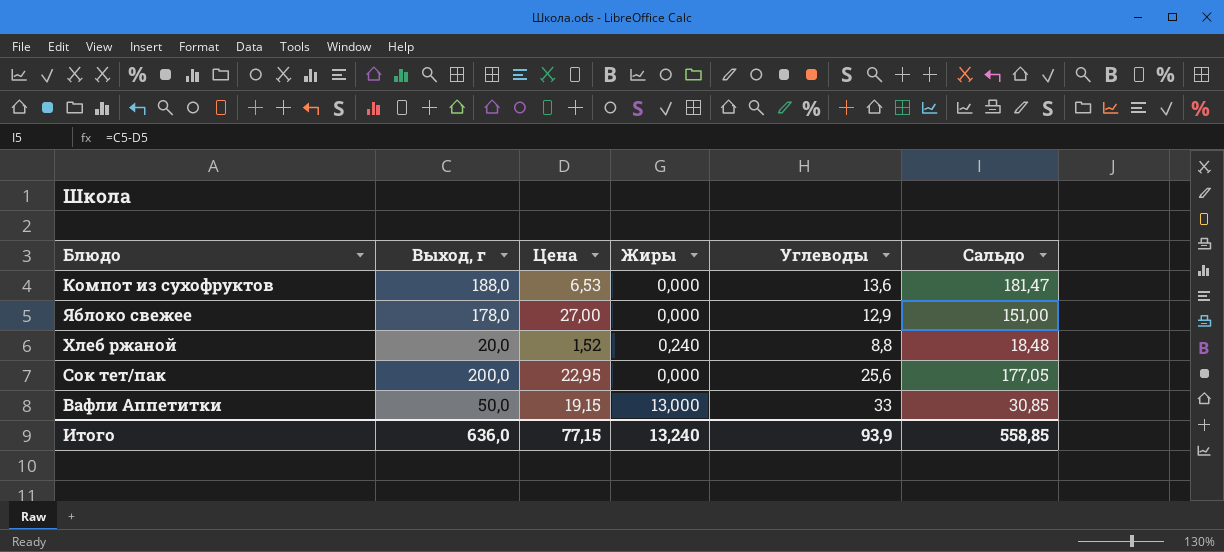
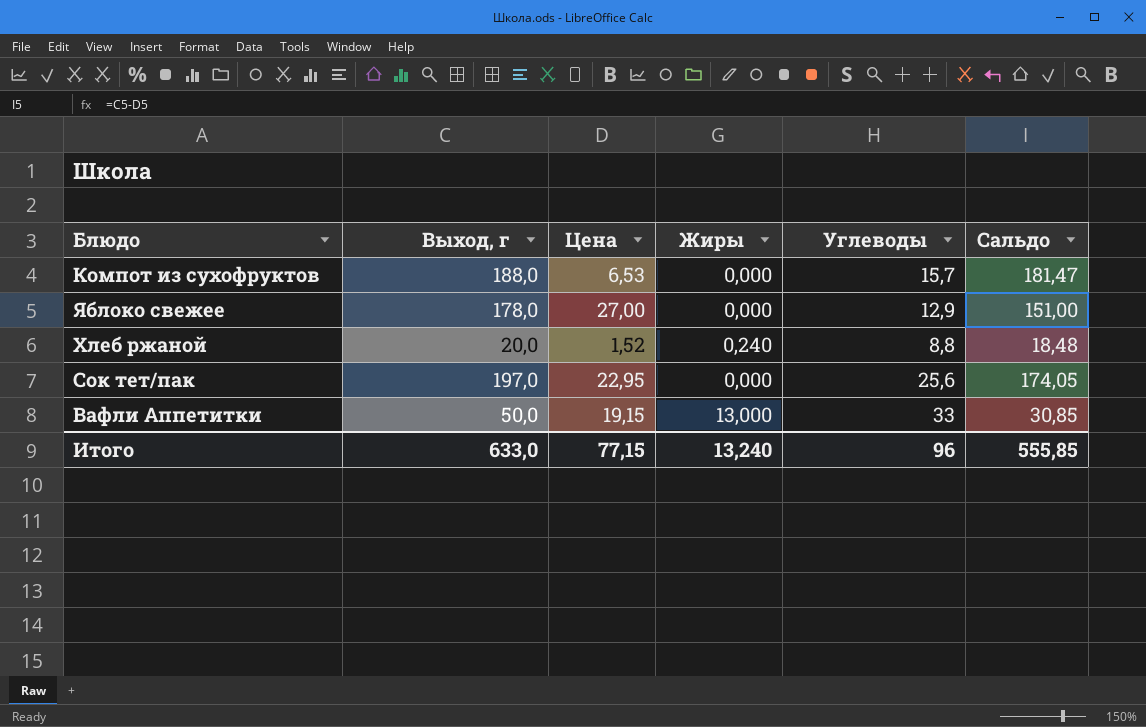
Компот из сухофруктов | Углеводы: 13,6 -> 15,7
Сок тет/пак | Выход, г: 200,0 -> 197,0
Сок тет/пак | Сальдо: 177,05 -> 174,05
Итого | Выход, г: 636,0 -> 633,0
Итого | Углеводы: 93,9 -> 96
Итого | Сальдо: 558,85 -> 555,85

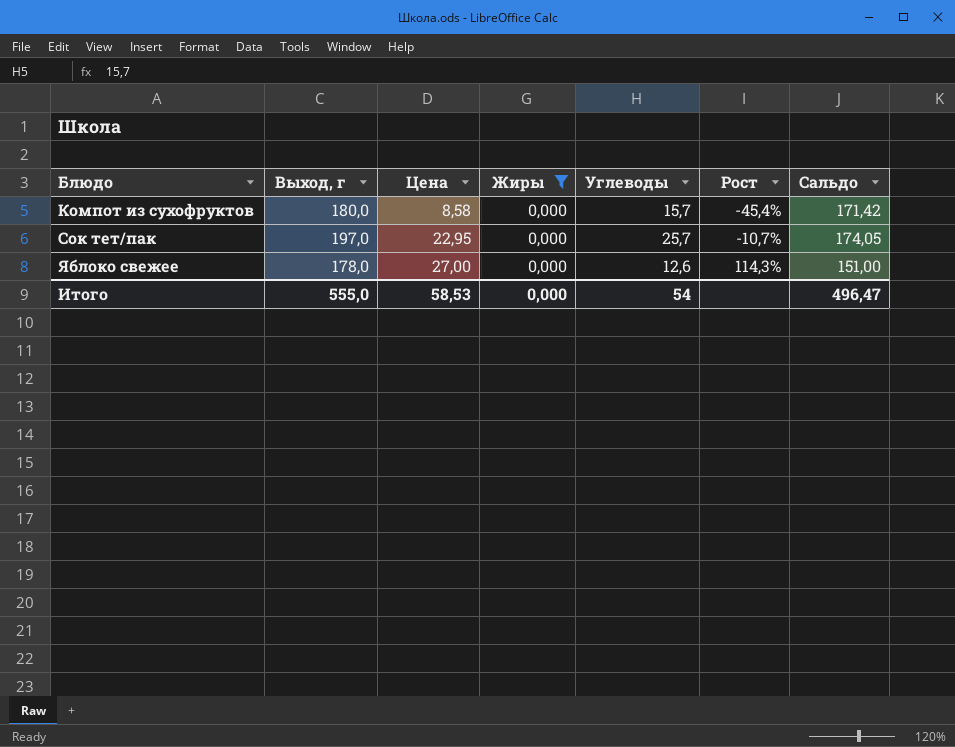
filter: none -> Жиры = 0,000
row order: none -> Блюдо ascending
column Рост | formula: none -> ([Цена] - [Углеводы]) / [Углеводы]
Компот из сухофруктов | Выход, г: 188,0 -> 180,0
Компот из сухофруктов | Цена: 6,53 -> 8,58
Компот из сухофруктов | Сальдо: 181,47 -> 171,42
Сок тет/пак | Углеводы: 25,6 -> 25,7
Яблоко свежее | Углеводы: 12,9 -> 12,6
Итого | Выход, г: 633,0 -> 555,0
Итого | Цена: 77,15 -> 58,53
Итого | Жиры: 13,240 -> 0,000
Итого | Углеводы: 96 -> 54
Итого | Сальдо: 555,85 -> 496,47

